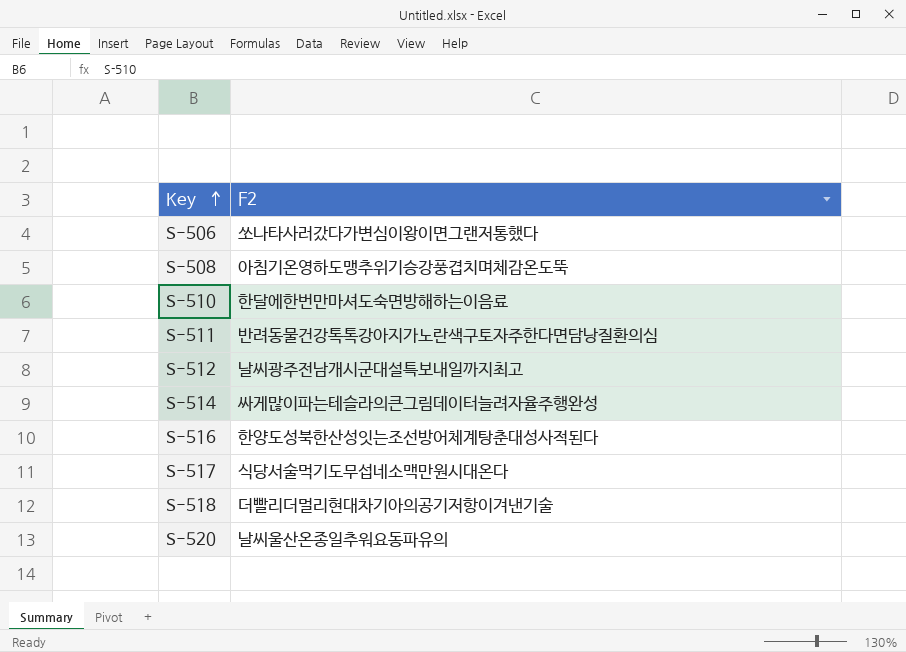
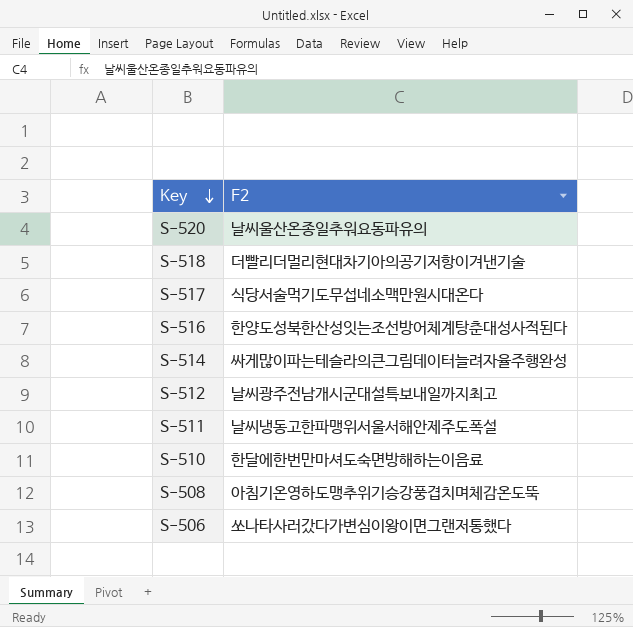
row order: Key ascending -> Key descending
S-511 | F2: 반려동물건강톡톡강아지가노란색구토자주한다면담낭질환의심 -> 날씨냉동고한파맹위서울서해안제주도폭설

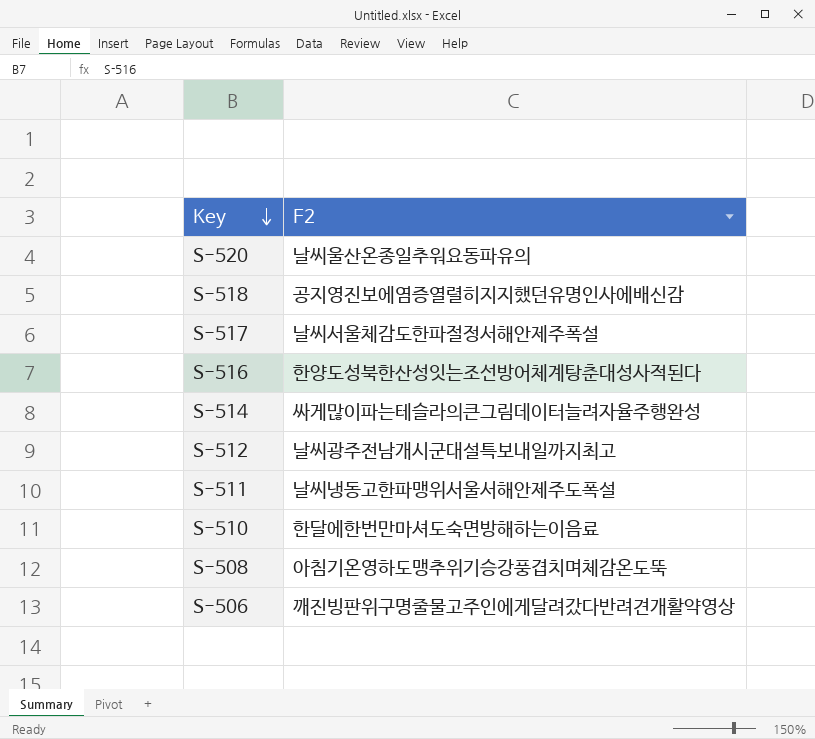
S-518 | F2: 더빨리더멀리현대차기아의공기저항이겨낸기술 -> 공지영진보에염증열렬히지지했던유명인사에배신감
S-517 | F2: 식당서술먹기도무섭네소맥만원시대온다 -> 날씨서울체감도한파절정서해안제주폭설
S-506 | F2: 쏘나타사러갔다가변심이왕이면그랜저통했다 -> 깨진빙판위구명줄물고주인에게달려갔다반려견개활약영상

